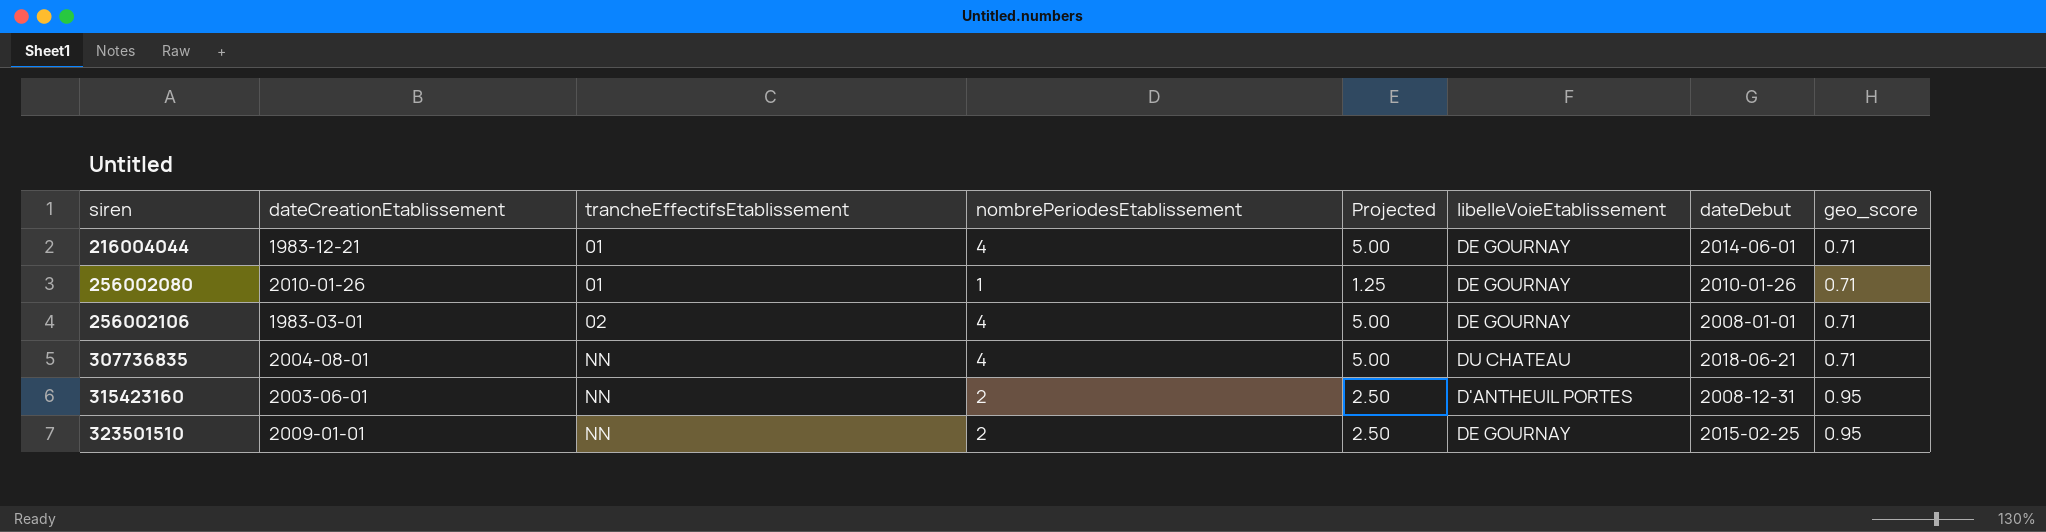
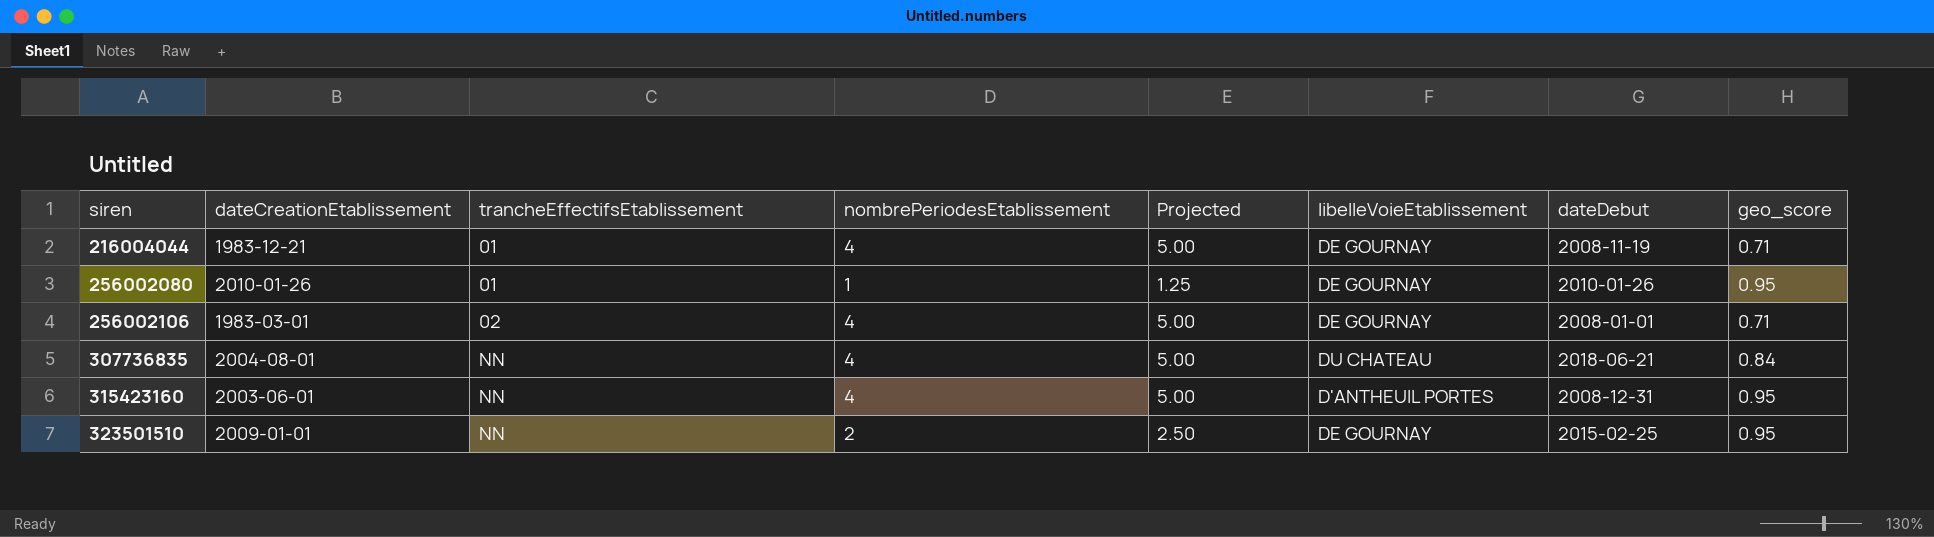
216004044 | dateDebut: 2014-06-01 -> 2008-11-19
256002080 | geo_score: 0.71 -> 0.95
307736835 | geo_score: 0.71 -> 0.84
315423160 | nombrePeriodesEtablissement: 2 -> 4
315423160 | Projected: 2.50 -> 5.00

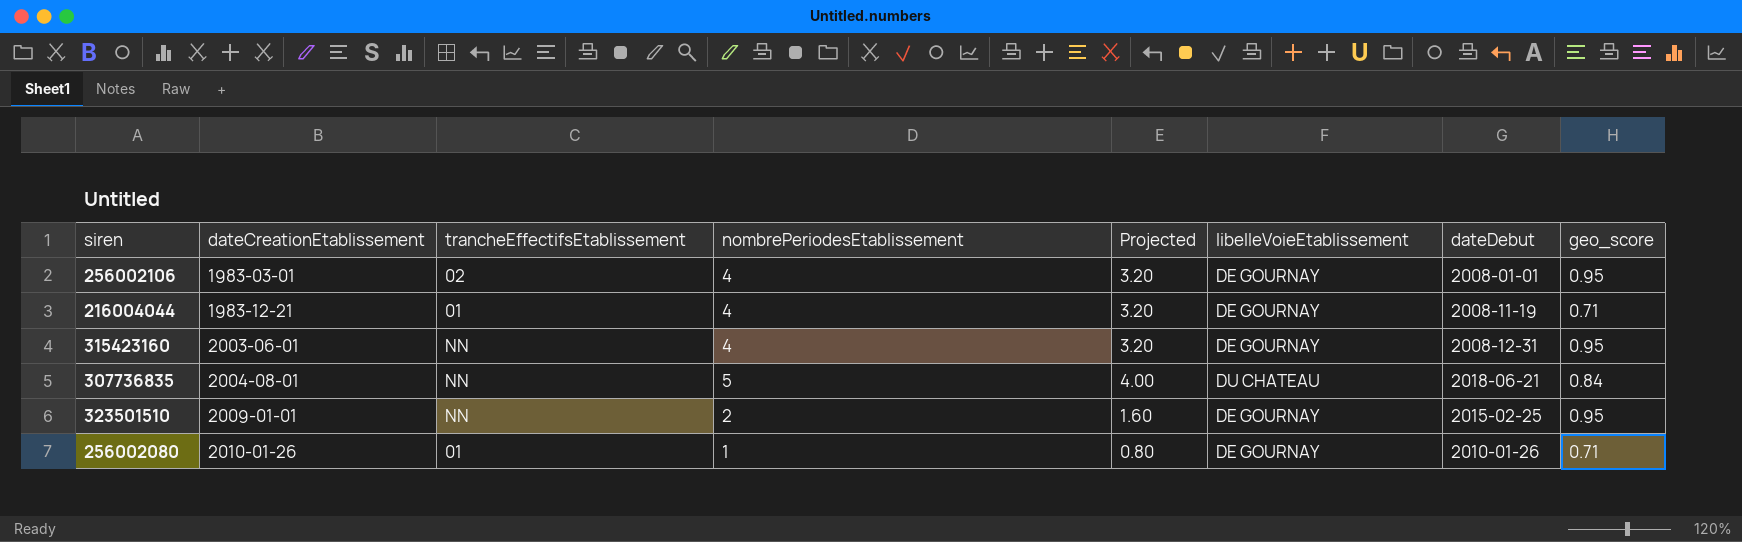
row order: siren ascending -> dateCreationEtablissement ascending
column Projected | formula: [nombrePeriodesEtablissement] * 1.25 -> [nombrePeriodesEtablissement] * 0.8
256002106 | geo_score: 0.71 -> 0.95
315423160 | libelleVoieEtablissement: D'ANTHEUIL PORTES -> DE GOURNAY
307736835 | nombrePeriodesEtablissement: 4 -> 5
256002080 | geo_score: 0.95 -> 0.71

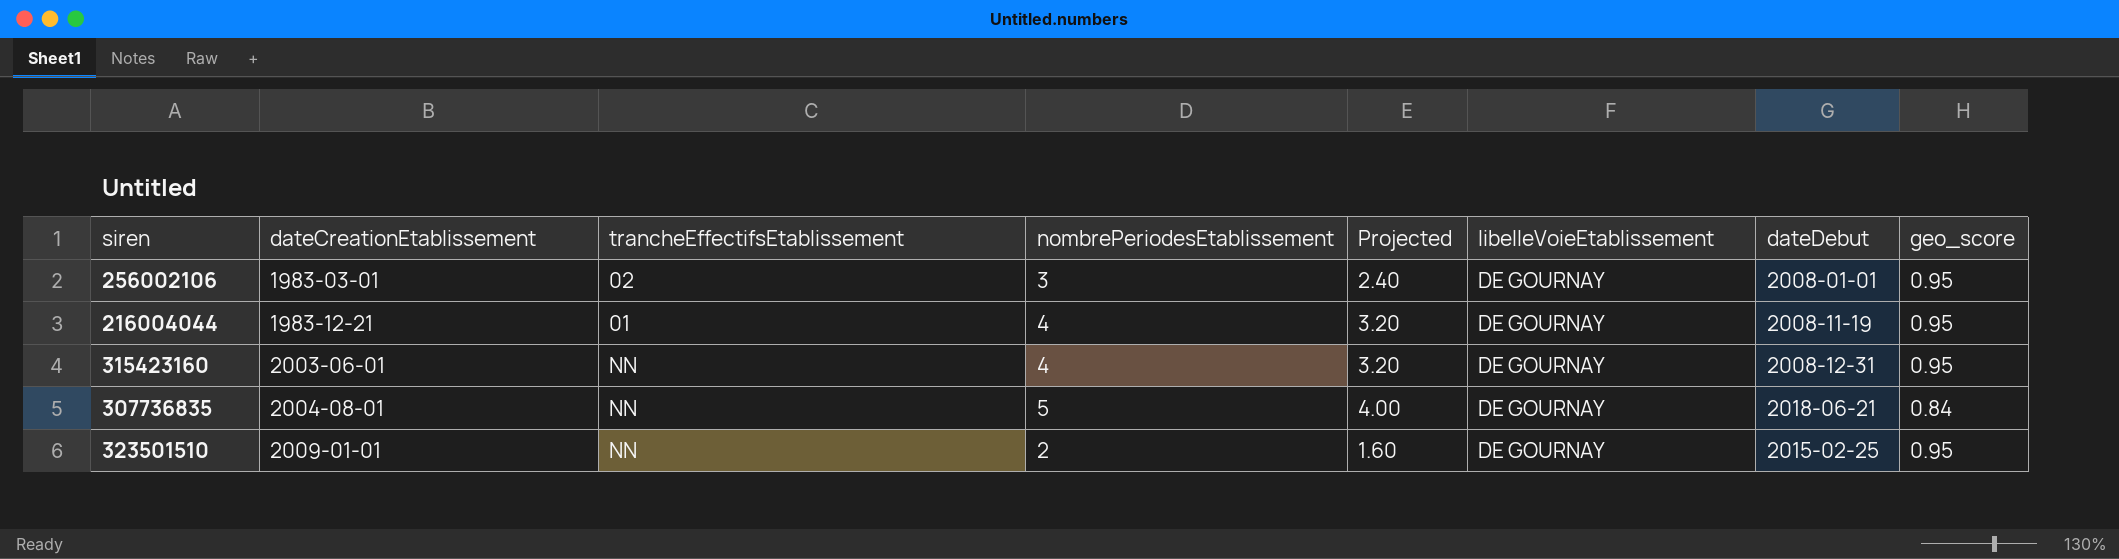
row 256002080: 2010-01-26 | 01 | 1 | 0.80 | DE GOURNAY | 2010-01-26 | 0.71 -> none
256002106 | nombrePeriodesEtablissement: 4 -> 3
256002106 | Projected: 3.20 -> 2.40
216004044 | geo_score: 0.71 -> 0.95
307736835 | libelleVoieEtablissement: DU CHATEAU -> DE GOURNAY

